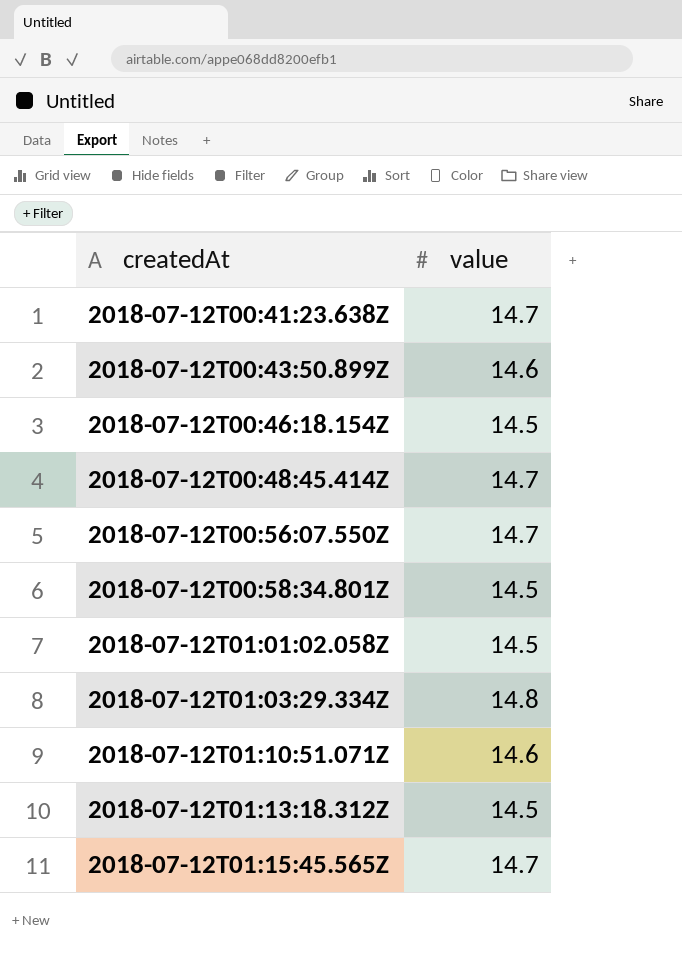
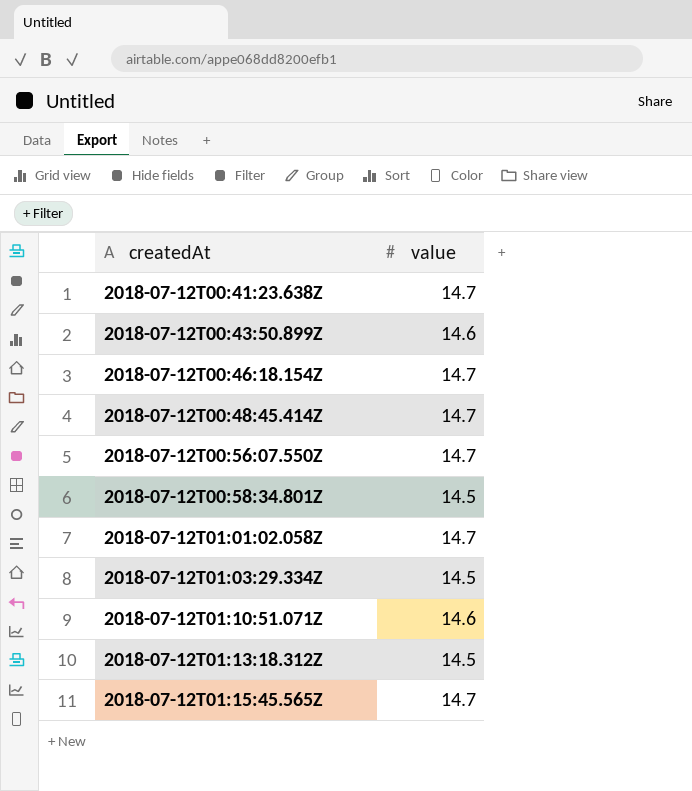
2018-07-12T00:46:18.154Z | value: 14.5 -> 14.7
2018-07-12T01:01:02.058Z | value: 14.5 -> 14.7
2018-07-12T01:03:29.334Z | value: 14.8 -> 14.5

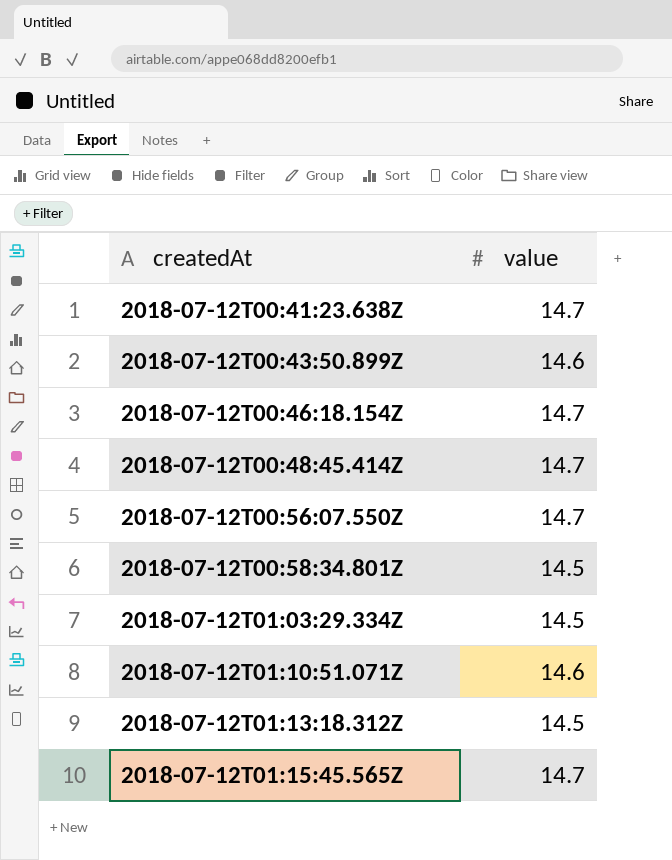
row 2018-07-12T01:01:02.058Z: 14.7 -> none

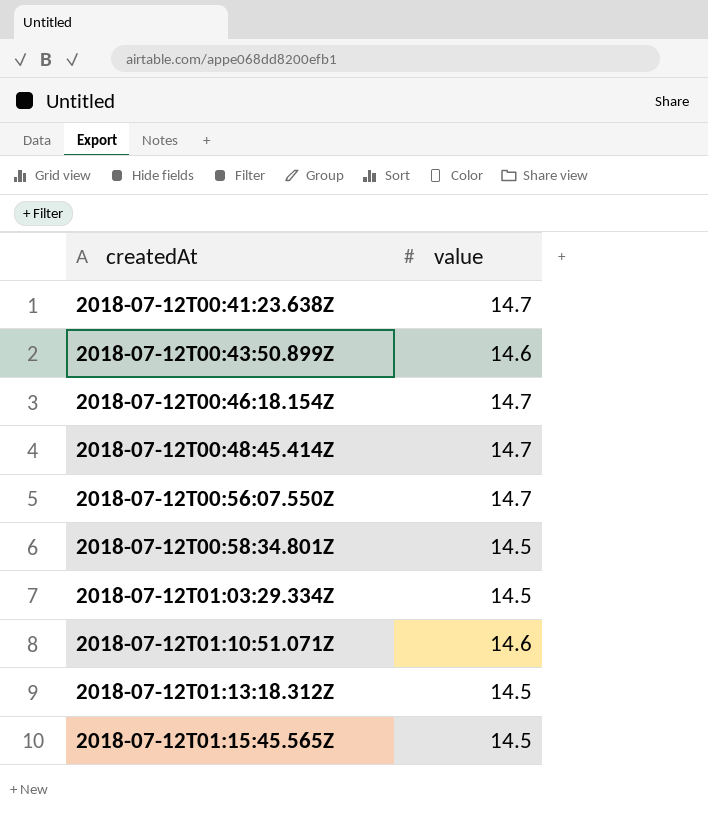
2018-07-12T01:15:45.565Z | value: 14.7 -> 14.5

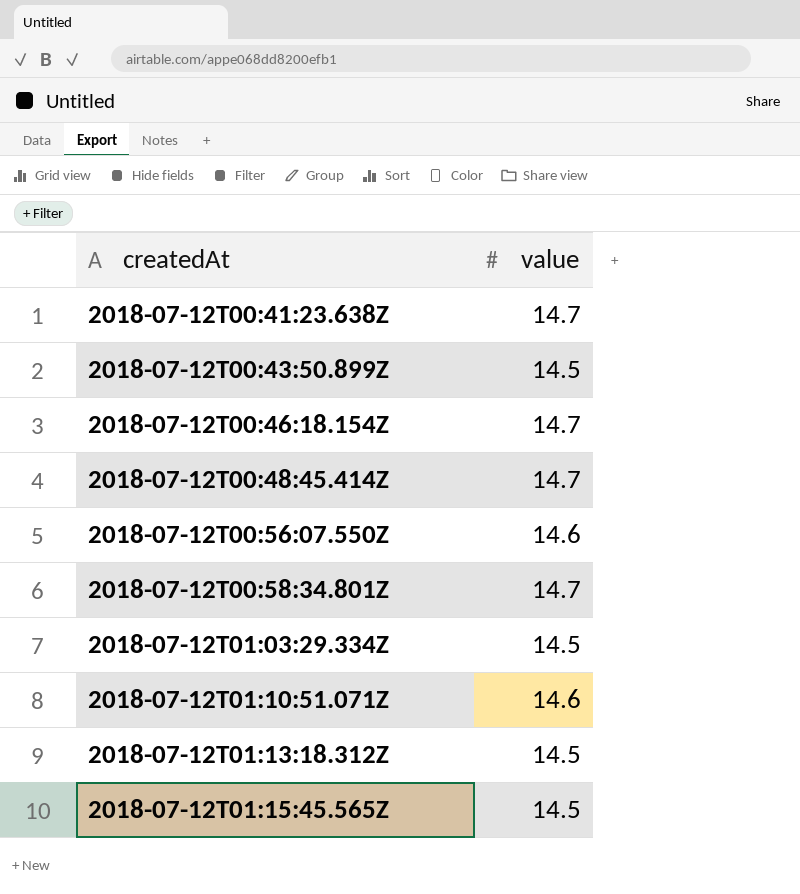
2018-07-12T00:43:50.899Z | value: 14.6 -> 14.5
2018-07-12T00:56:07.550Z | value: 14.7 -> 14.6
2018-07-12T00:58:34.801Z | value: 14.5 -> 14.7

